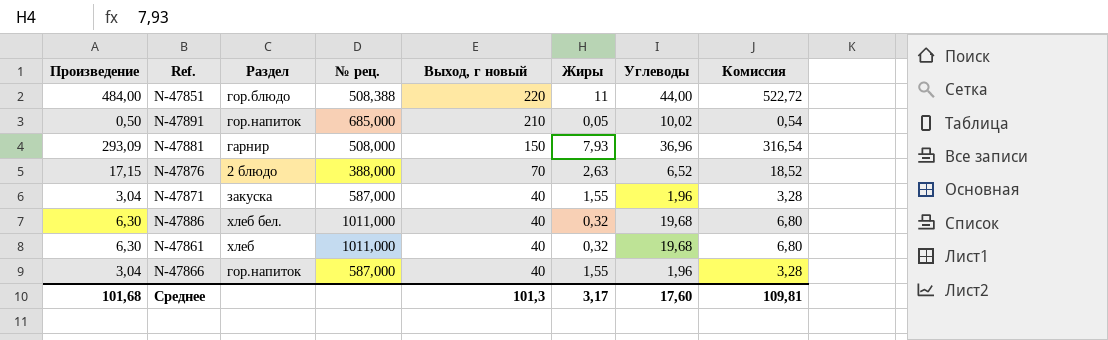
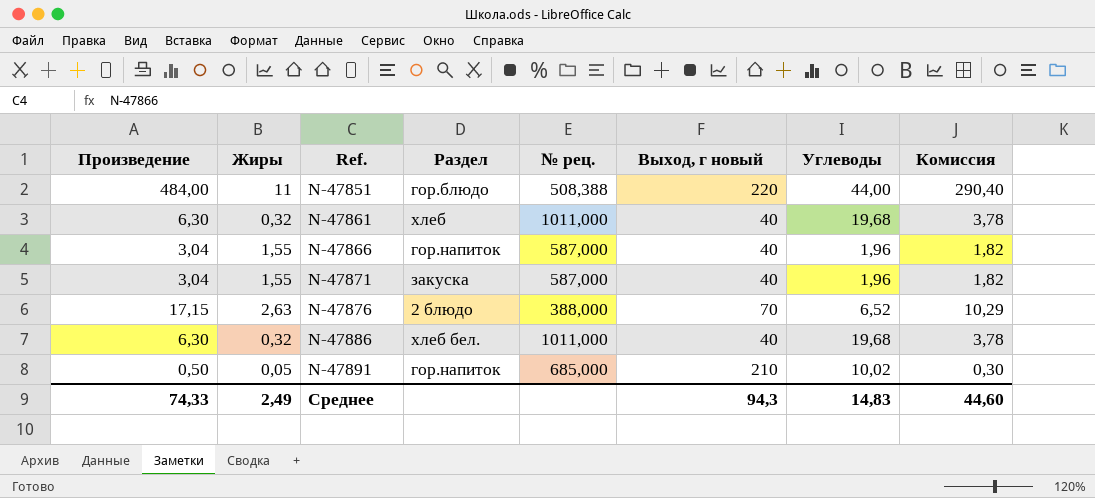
row order: Выход, г новый descending -> Ref. ascending
column Жиры | position: 6 -> 2
column Комиссия | formula: [Произведение] * 1,08 -> [Произведение] * 0,6
row N-47881: 293,09 | гарнир | 508,000 | 150 | 7,93 | 36,96 | 316,54 -> none
Среднее | Произведение: 101,68 -> 74,33
Среднее | Жиры: 3,17 -> 2,49
Среднее | Выход, г новый: 101,3 -> 94,3
Среднее | Углеводы: 17,60 -> 14,83
Среднее | Комиссия: 109,81 -> 44,60

